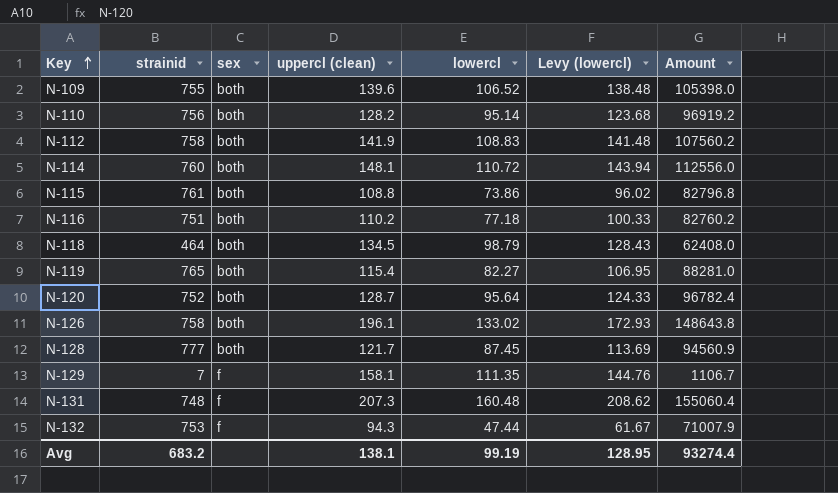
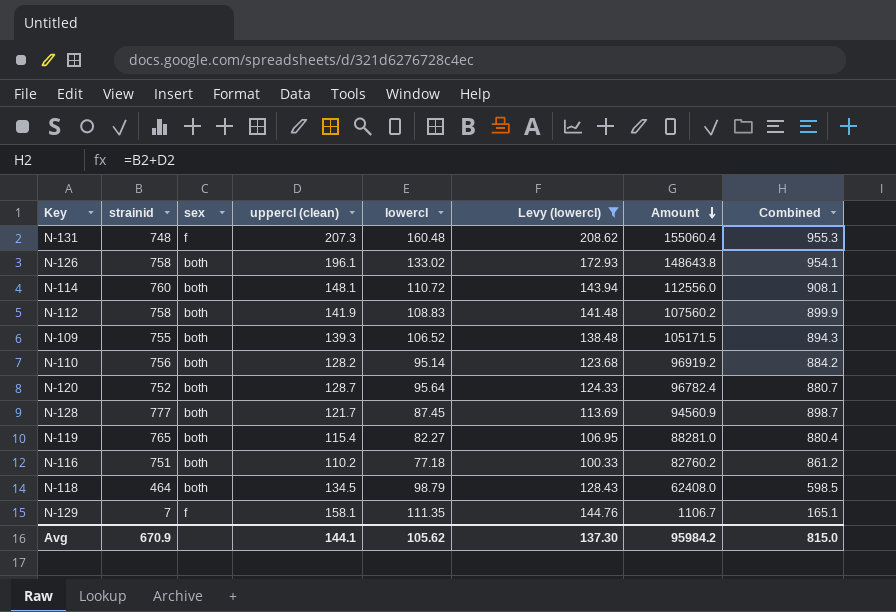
filter: none -> Levy (lowercl) >= 100.33
row order: Key ascending -> Amount descending
column Combined | formula: none -> [strainid] + [uppercl (clean)]
N-109 | uppercl (clean): 139.6 -> 139.3
N-109 | Amount: 105398.0 -> 105171.5
Avg | strainid: 683.2 -> 670.9
Avg | uppercl (clean): 138.1 -> 144.1
Avg | lowercl: 99.19 -> 105.62
Avg | Levy (lowercl): 128.95 -> 137.30
Avg | Amount: 93274.4 -> 95984.2

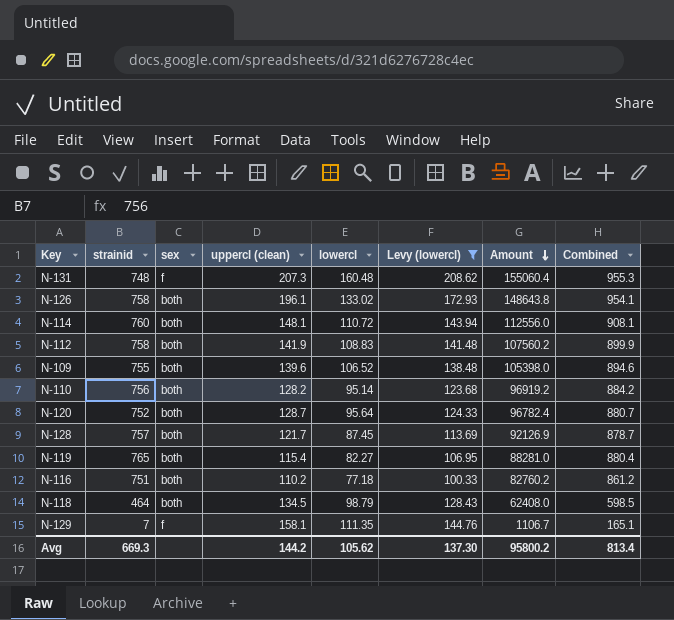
N-109 | uppercl (clean): 139.3 -> 139.6
N-109 | Amount: 105171.5 -> 105398.0
N-109 | Combined: 894.3 -> 894.6
N-128 | strainid: 777 -> 757
N-128 | Amount: 94560.9 -> 92126.9
N-128 | Combined: 898.7 -> 878.7
Avg | strainid: 670.9 -> 669.3
Avg | uppercl (clean): 144.1 -> 144.2
Avg | Amount: 95984.2 -> 95800.2
Avg | Combined: 815.0 -> 813.4

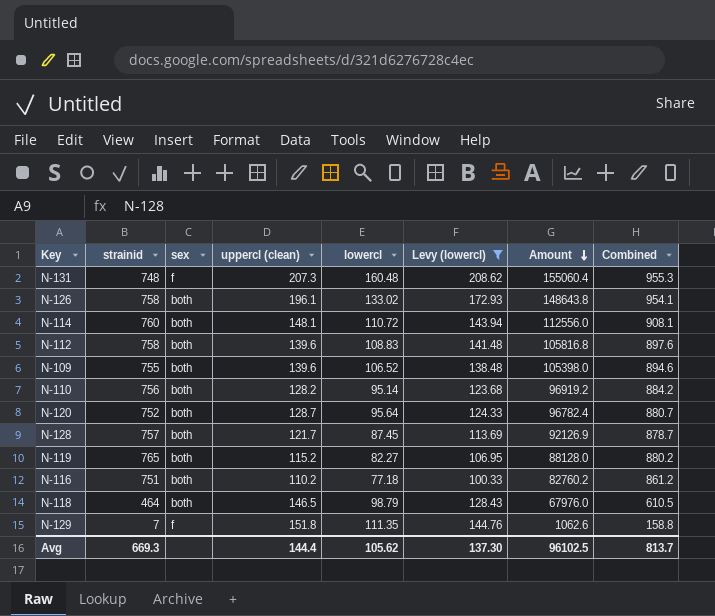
N-112 | uppercl (clean): 141.9 -> 139.6
N-112 | Amount: 107560.2 -> 105816.8
N-112 | Combined: 899.9 -> 897.6
N-119 | uppercl (clean): 115.4 -> 115.2
N-119 | Amount: 88281.0 -> 88128.0
N-119 | Combined: 880.4 -> 880.2
N-118 | uppercl (clean): 134.5 -> 146.5
N-118 | Amount: 62408.0 -> 67976.0
N-118 | Combined: 598.5 -> 610.5
N-129 | uppercl (clean): 158.1 -> 151.8
N-129 | Amount: 1106.7 -> 1062.6
N-129 | Combined: 165.1 -> 158.8
Avg | uppercl (clean): 144.2 -> 144.4
Avg | Amount: 95800.2 -> 96102.5
Avg | Combined: 813.4 -> 813.7

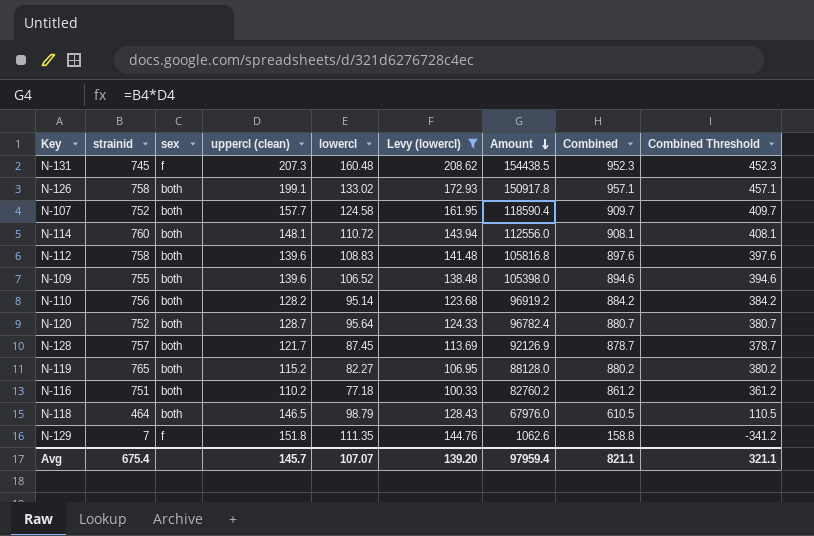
column Combined Threshold | formula: none -> [Combined] - 500
N-131 | strainid: 748 -> 745
N-131 | Amount: 155060.4 -> 154438.5
N-131 | Combined: 955.3 -> 952.3
N-126 | uppercl (clean): 196.1 -> 199.1
N-126 | Amount: 148643.8 -> 150917.8
N-126 | Combined: 954.1 -> 957.1
row N-107: none -> 752 | both | 157.7 | 124.58 | 161.95 | 118590.4 | 909.7 | 409.7
Avg | strainid: 669.3 -> 675.4
Avg | uppercl (clean): 144.4 -> 145.7
Avg | lowercl: 105.62 -> 107.07
Avg | Levy (lowercl): 137.30 -> 139.20
Avg | Amount: 96102.5 -> 97959.4
Avg | Combined: 813.7 -> 821.1

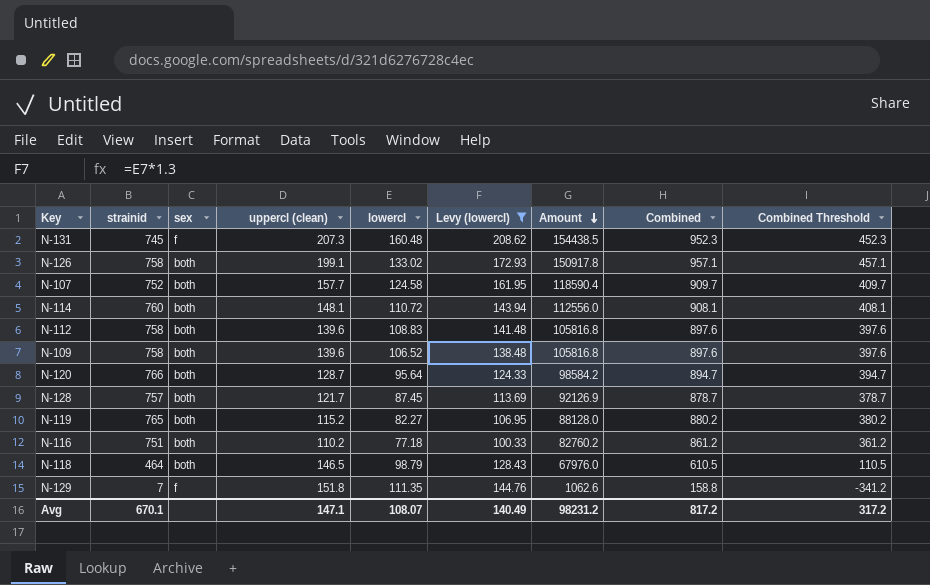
row N-110: 756 | both | 128.2 | 95.14 | 123.68 | 96919.2 | 884.2 | 384.2 -> none
N-109 | strainid: 755 -> 758
N-109 | Amount: 105398.0 -> 105816.8
N-109 | Combined: 894.6 -> 897.6
N-109 | Combined Threshold: 394.6 -> 397.6
N-120 | strainid: 752 -> 766
N-120 | Amount: 96782.4 -> 98584.2
N-120 | Combined: 880.7 -> 894.7
N-120 | Combined Threshold: 380.7 -> 394.7
Avg | strainid: 675.4 -> 670.1
Avg | uppercl (clean): 145.7 -> 147.1
Avg | lowercl: 107.07 -> 108.07
Avg | Levy (lowercl): 139.20 -> 140.49
Avg | Amount: 97959.4 -> 98231.2
Avg | Combined: 821.1 -> 817.2
Avg | Combined Threshold: 321.1 -> 317.2

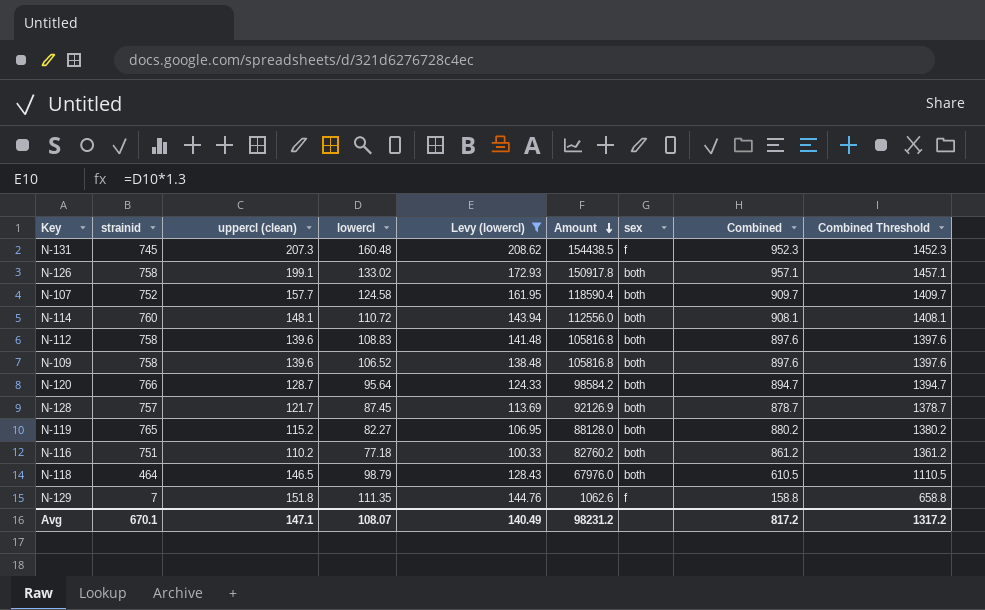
column sex | position: 3 -> 7
column Combined Threshold | formula: [Combined] - 500 -> [Combined] + 500
Avg | Combined Threshold: 317.2 -> 1317.2

